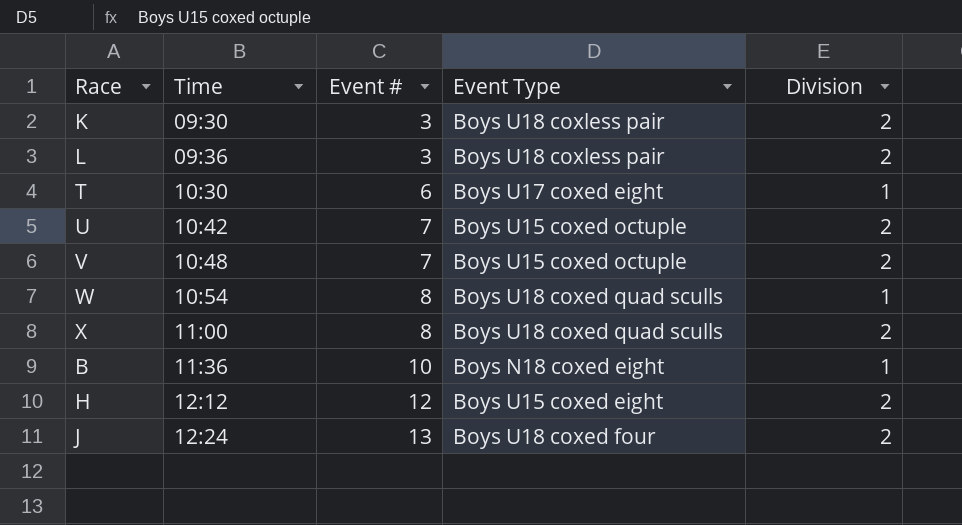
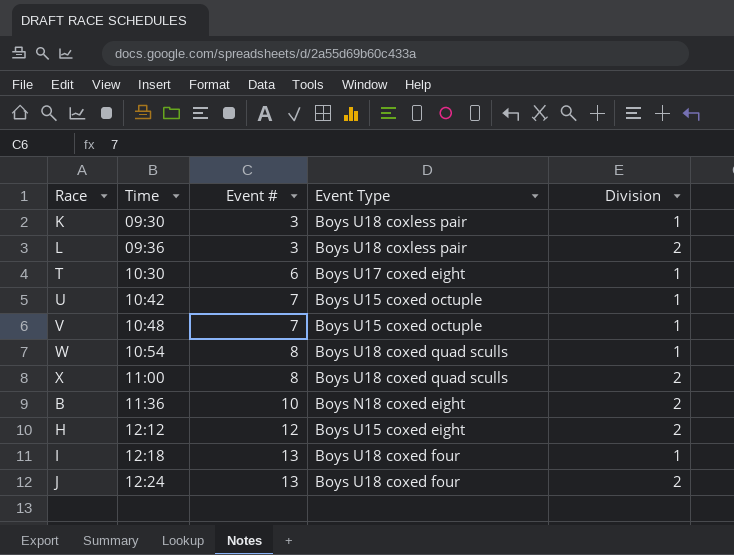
K | Division: 2 -> 1
U | Division: 2 -> 1
V | Division: 2 -> 1
B | Division: 1 -> 2
row I: none -> 12:18 | 13 | Boys U18 coxed four | 1

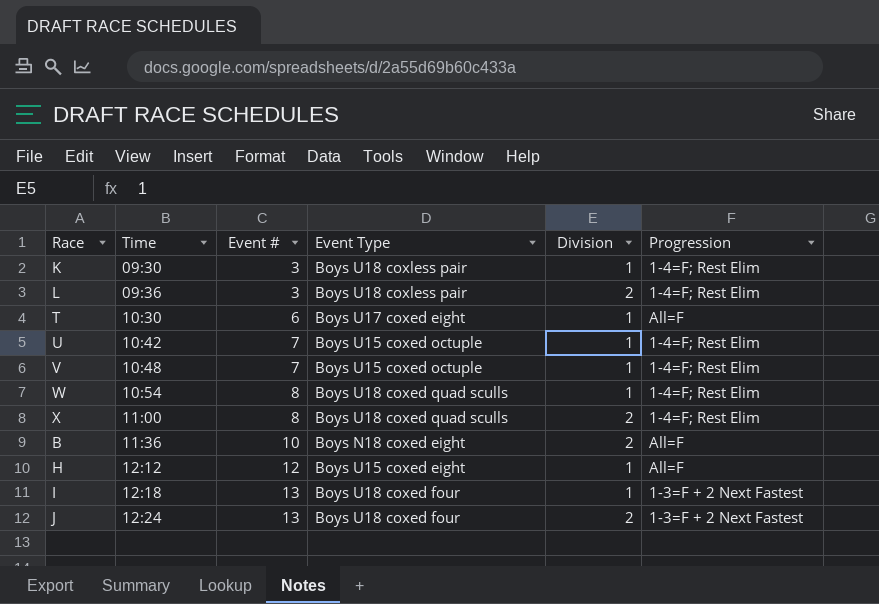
column Progression | position: none -> 6
H | Division: 2 -> 1

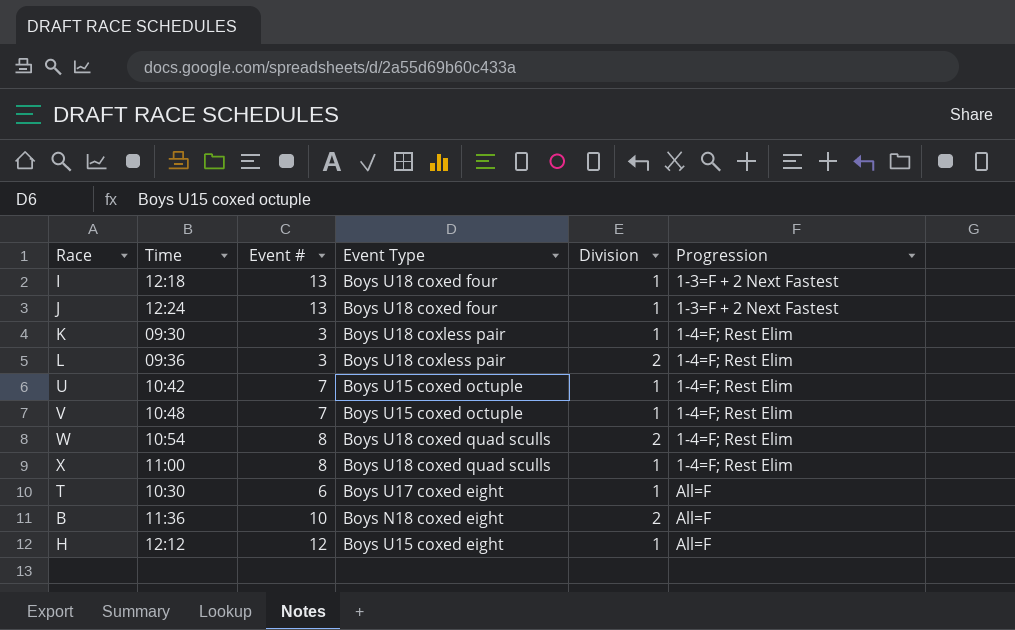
row order: Time ascending -> Progression ascending
J | Division: 2 -> 1
W | Division: 1 -> 2
X | Division: 2 -> 1

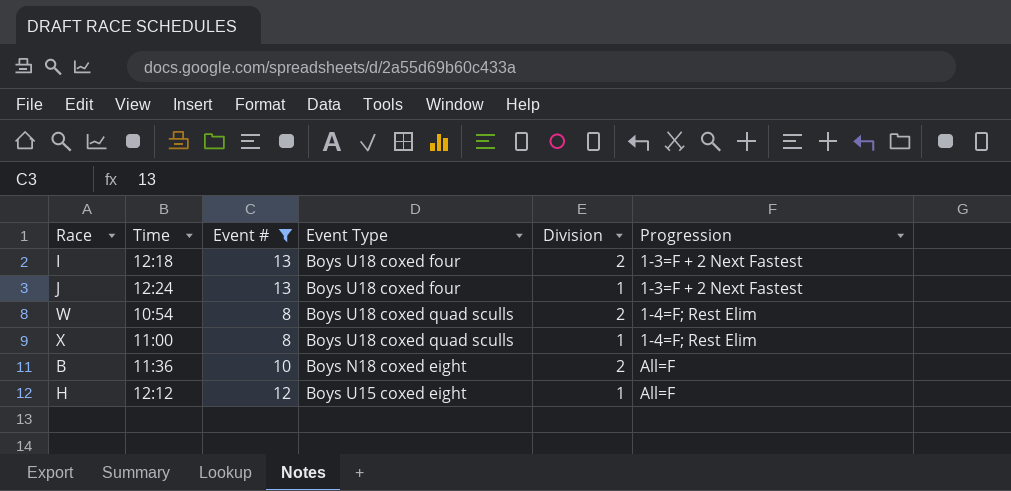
filter: none -> Event # >= 8
I | Division: 1 -> 2

